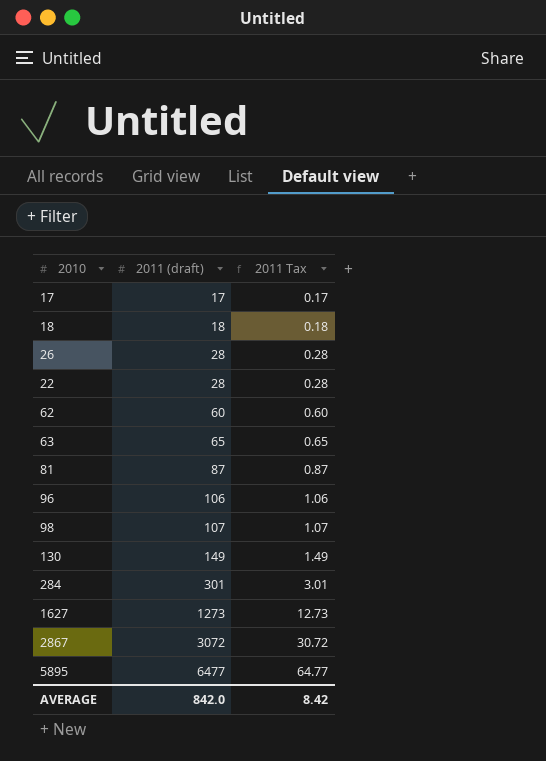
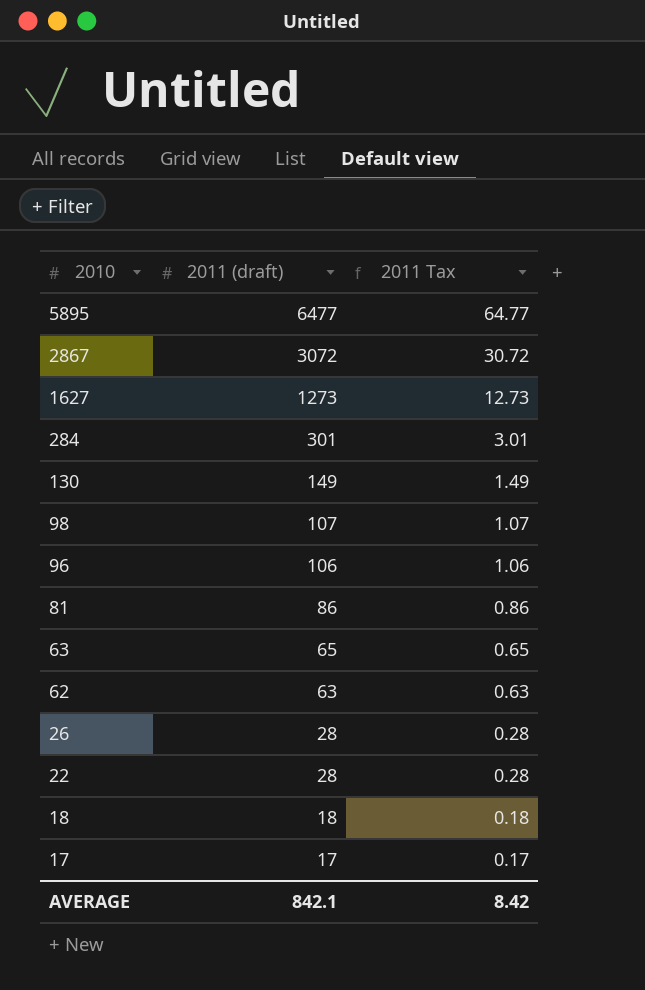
row order: 2011 (draft) ascending -> 2010 descending
81 | 2011 (draft): 87 -> 86
81 | 2011 Tax: 0.87 -> 0.86
62 | 2011 (draft): 60 -> 63
62 | 2011 Tax: 0.60 -> 0.63
AVERAGE | 2011 (draft): 842.0 -> 842.1

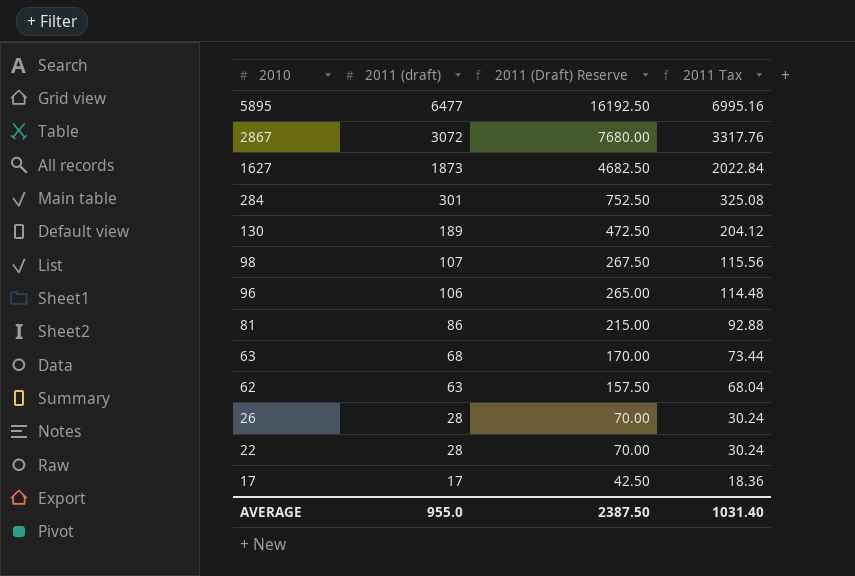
column 2011 (Draft) Reserve | formula: none -> [2011 (draft)] * 2.5
column 2011 Tax | formula: [2011 (draft)] * 0.01 -> [2011 (draft)] * 1.08
row 18: 18 | 0.18 -> none
1627 | 2011 (draft): 1273 -> 1873
130 | 2011 (draft): 149 -> 189
63 | 2011 (draft): 65 -> 68
AVERAGE | 2011 (draft): 842.1 -> 955.0
AVERAGE | 2011 Tax: 8.42 -> 1031.40

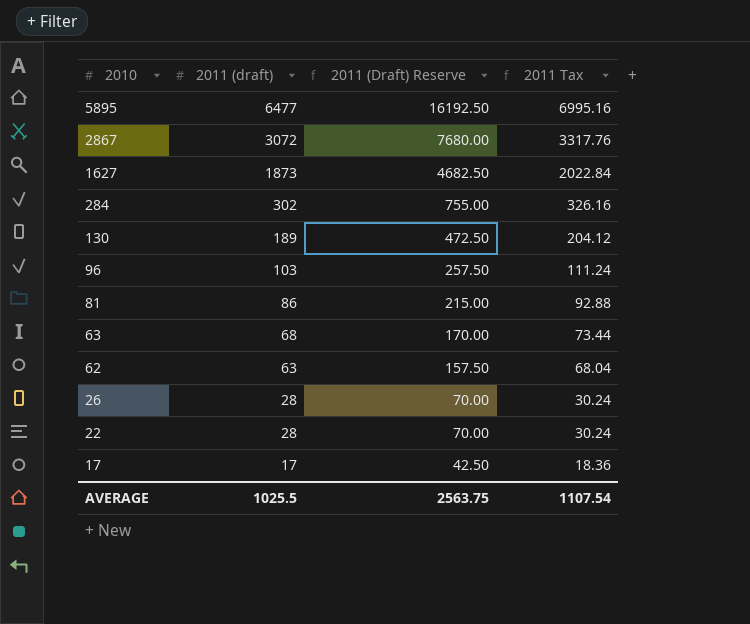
row 98: 107 | 267.50 | 115.56 -> none
284 | 2011 (draft): 301 -> 302
284 | 2011 (Draft) Reserve: 752.50 -> 755.00
284 | 2011 Tax: 325.08 -> 326.16
96 | 2011 (draft): 106 -> 103
96 | 2011 (Draft) Reserve: 265.00 -> 257.50
96 | 2011 Tax: 114.48 -> 111.24
AVERAGE | 2011 (draft): 955.0 -> 1025.5
AVERAGE | 2011 (Draft) Reserve: 2387.50 -> 2563.75
AVERAGE | 2011 Tax: 1031.40 -> 1107.54

